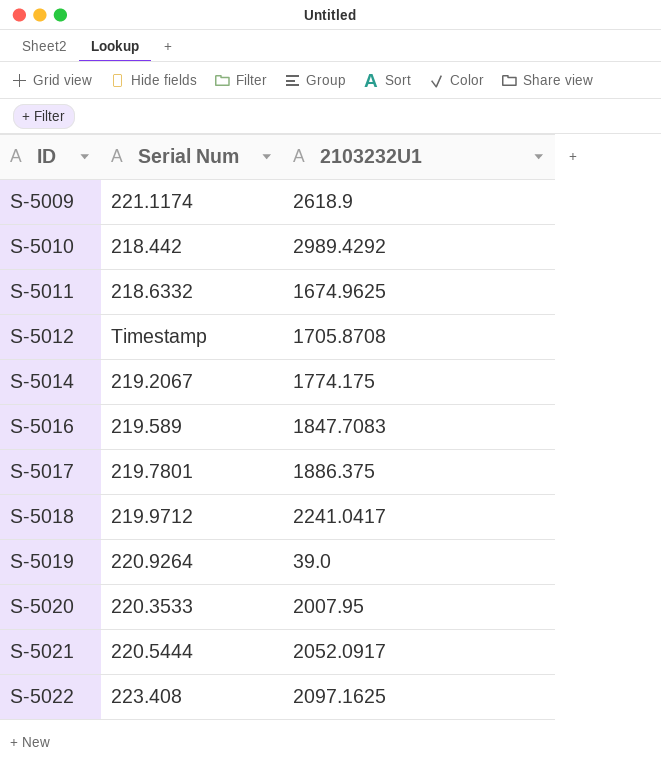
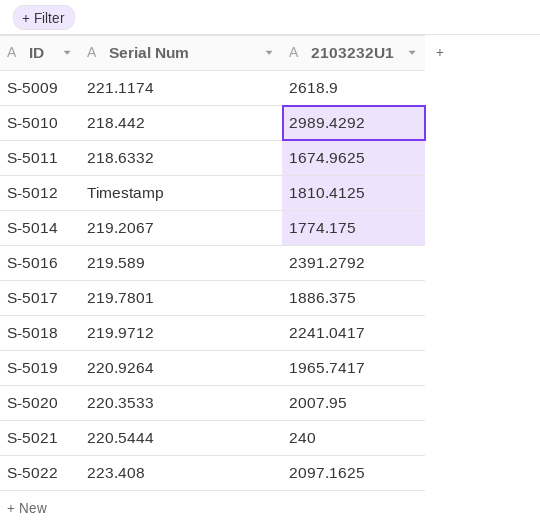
S-5012 | 2103232U1: 1705.8708 -> 1810.4125
S-5016 | 2103232U1: 1847.7083 -> 2391.2792
S-5019 | 2103232U1: 39.0 -> 1965.7417
S-5021 | 2103232U1: 2052.0917 -> 240

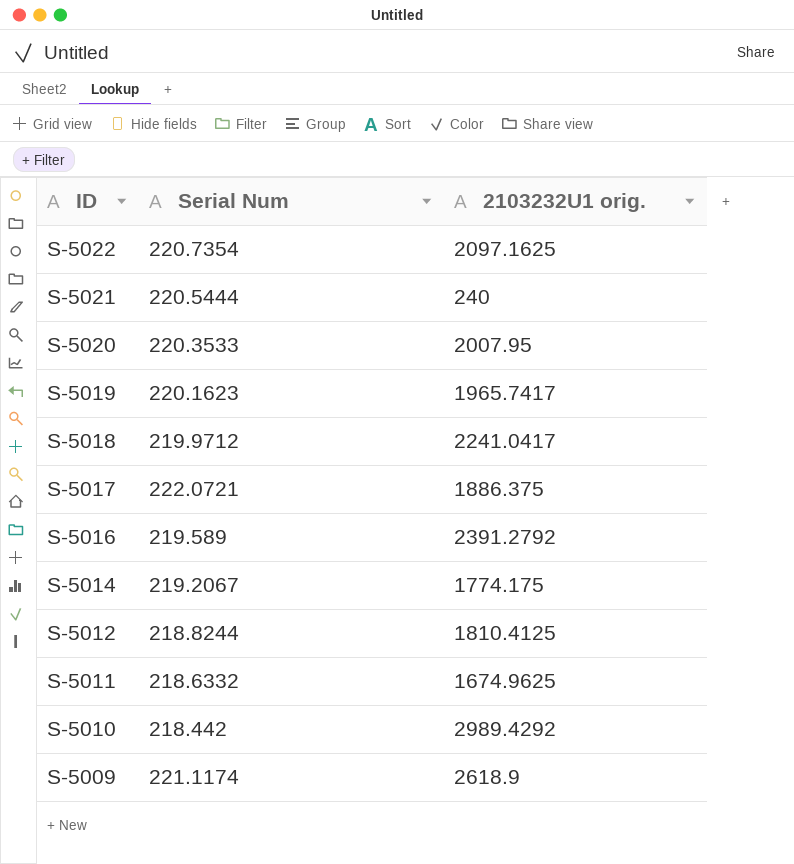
row order: ID ascending -> ID descending
column name: 2103232U1 -> 2103232U1 orig.
S-5022 | Serial Num: 223.408 -> 220.7354
S-5019 | Serial Num: 220.9264 -> 220.1623
S-5017 | Serial Num: 219.7801 -> 222.0721
S-5012 | Serial Num: Timestamp -> 218.8244

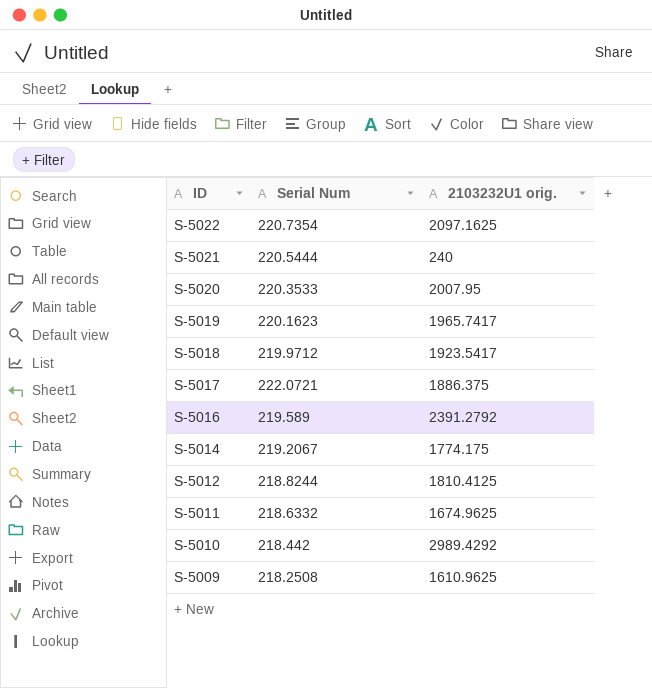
S-5018 | 2103232U1 orig.: 2241.0417 -> 1923.5417
S-5009 | Serial Num: 221.1174 -> 218.2508
S-5009 | 2103232U1 orig.: 2618.9 -> 1610.9625

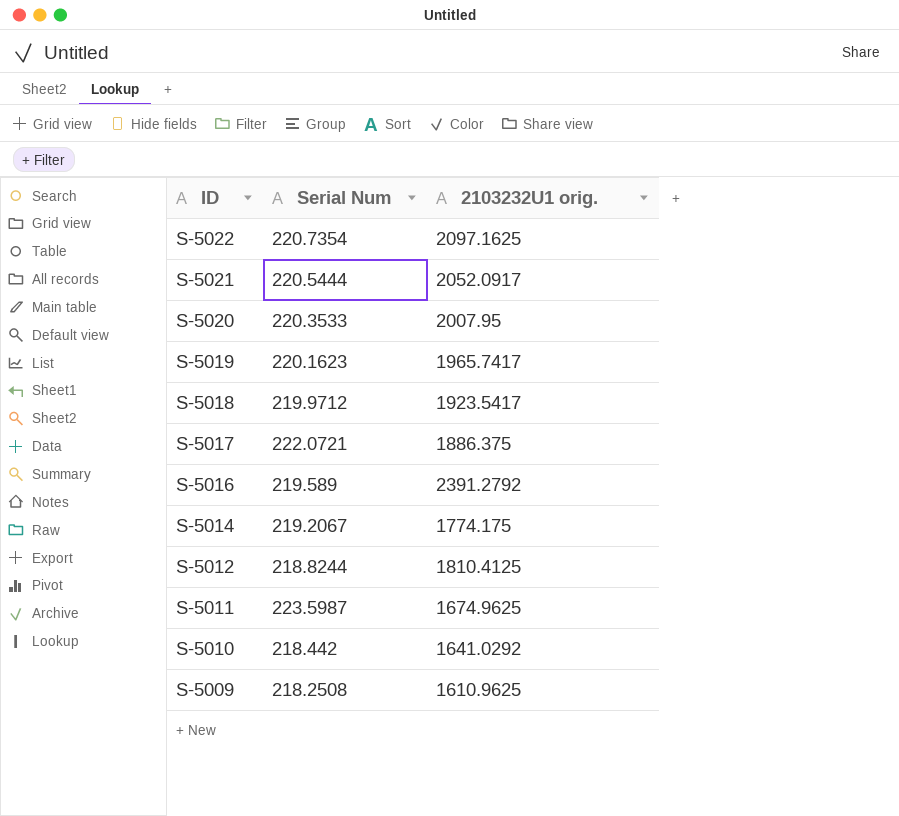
S-5021 | 2103232U1 orig.: 240 -> 2052.0917
S-5011 | Serial Num: 218.6332 -> 223.5987
S-5010 | 2103232U1 orig.: 2989.4292 -> 1641.0292

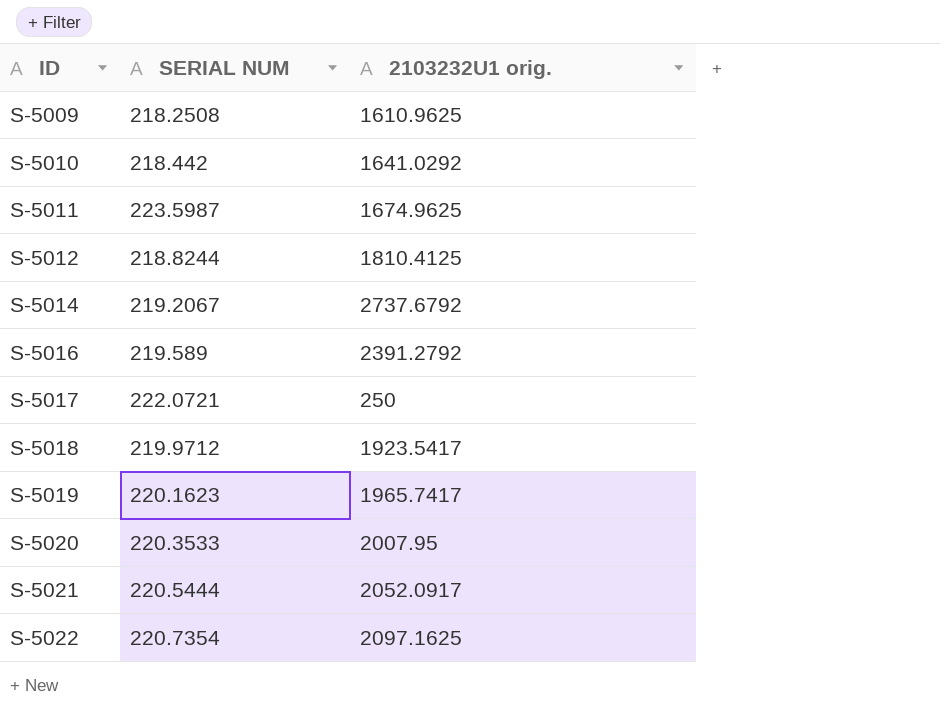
row order: ID descending -> ID ascending
column name: Serial Num -> SERIAL NUM
S-5014 | 2103232U1 orig.: 1774.175 -> 2737.6792
S-5017 | 2103232U1 orig.: 1886.375 -> 250

